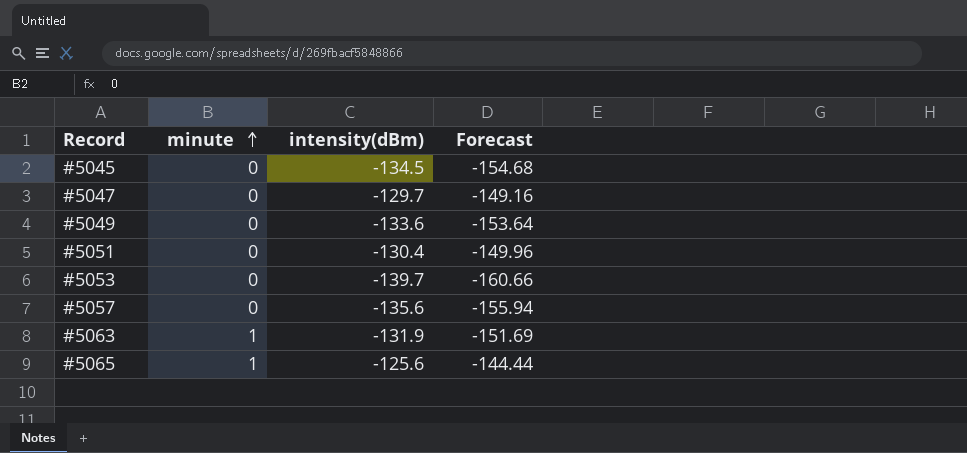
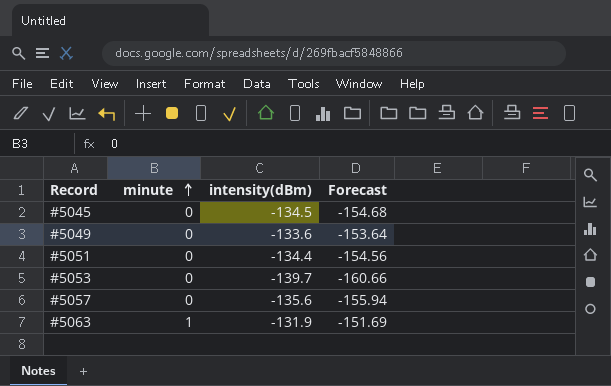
row #5047: 0 | -129.7 | -149.16 -> none
row #5065: 1 | -125.6 | -144.44 -> none
#5051 | intensity(dBm): -130.4 -> -134.4
#5051 | Forecast: -149.96 -> -154.56

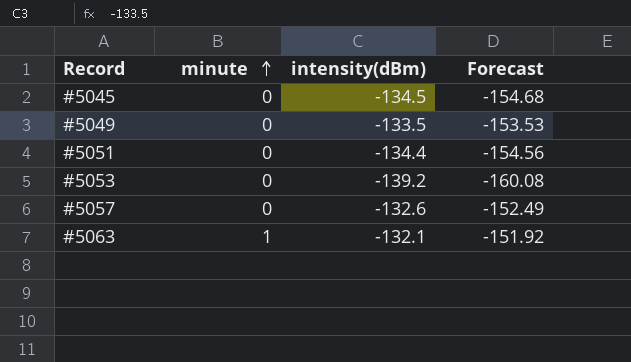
#5049 | intensity(dBm): -133.6 -> -133.5
#5049 | Forecast: -153.64 -> -153.53
#5053 | intensity(dBm): -139.7 -> -139.2
#5053 | Forecast: -160.66 -> -160.08
#5057 | intensity(dBm): -135.6 -> -132.6
#5057 | Forecast: -155.94 -> -152.49
#5063 | intensity(dBm): -131.9 -> -132.1
#5063 | Forecast: -151.69 -> -151.92

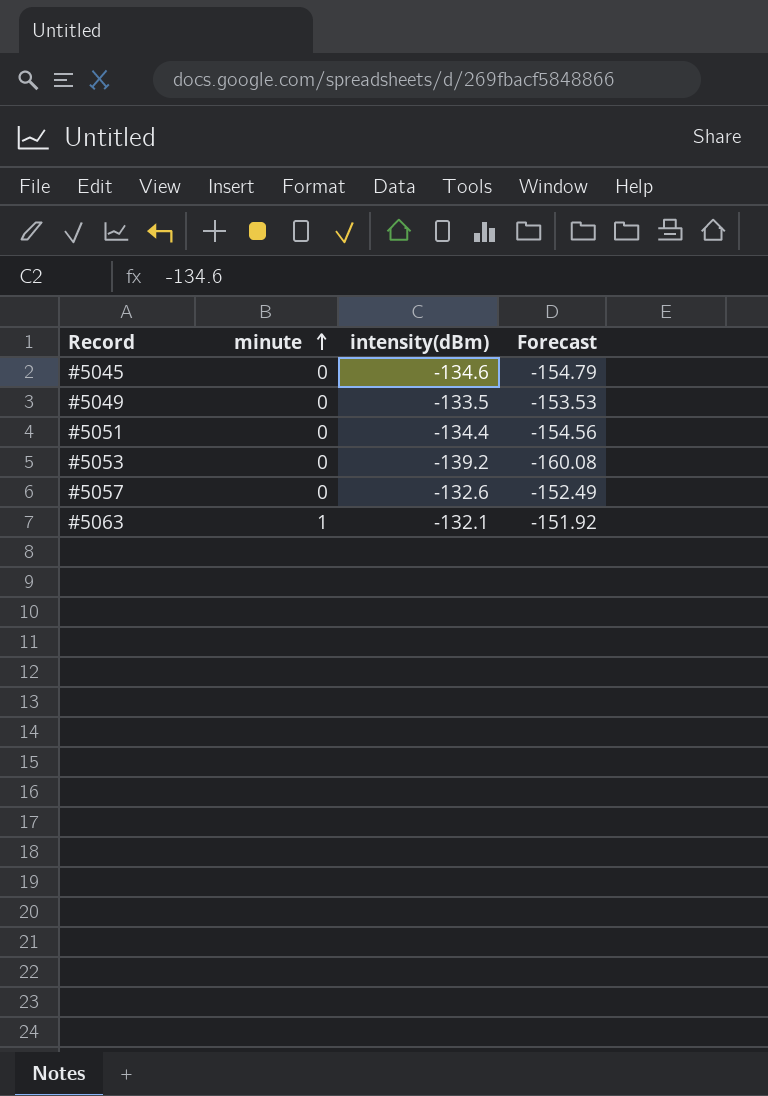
#5045 | intensity(dBm): -134.5 -> -134.6
#5045 | Forecast: -154.68 -> -154.79

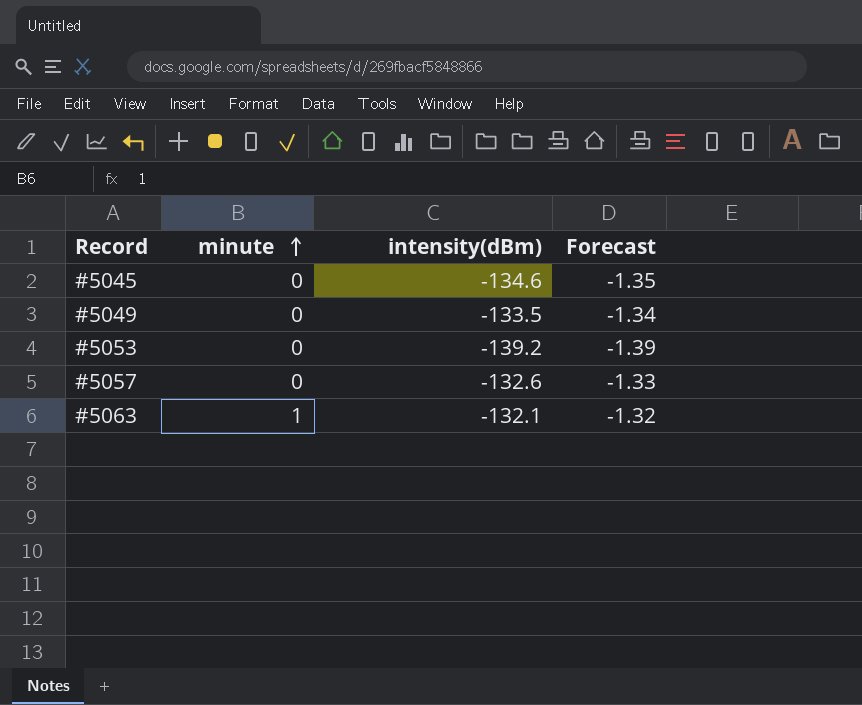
column Forecast | formula: [intensity(dBm)] * 1.15 -> [intensity(dBm)] * 0.01
row #5051: 0 | -134.4 | -154.56 -> none

